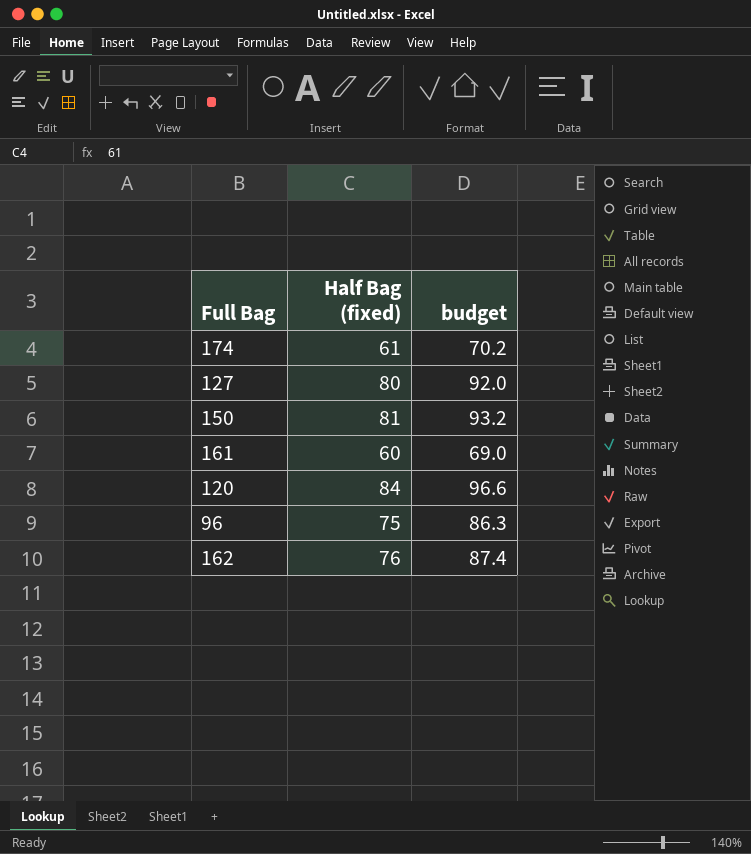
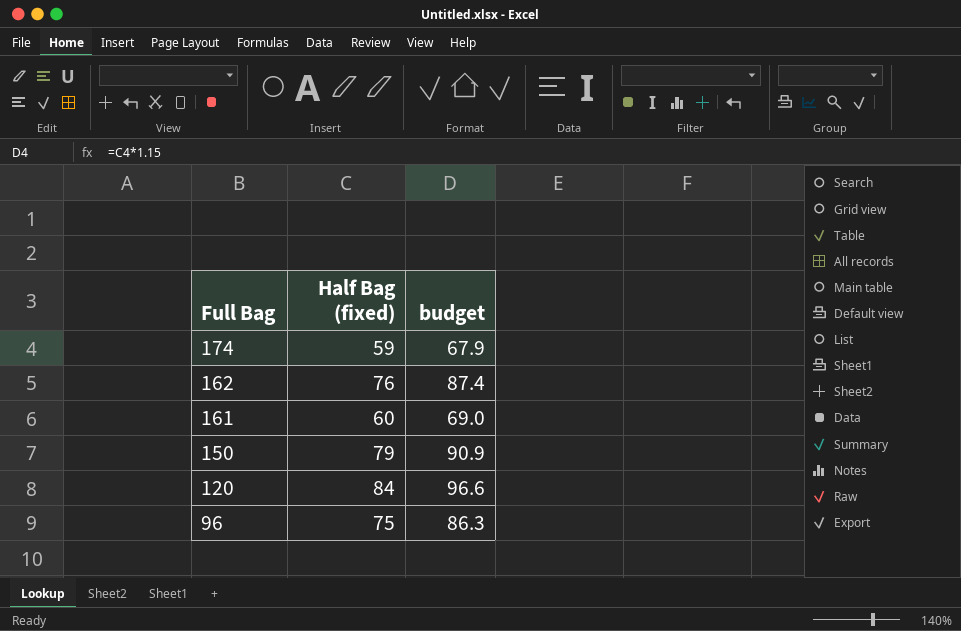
row order: none -> Full Bag descending
row 127: 80 | 92.0 -> none
174 | Half Bag (fixed): 61 -> 59
174 | budget: 70.2 -> 67.9
150 | Half Bag (fixed): 81 -> 79
150 | budget: 93.2 -> 90.9

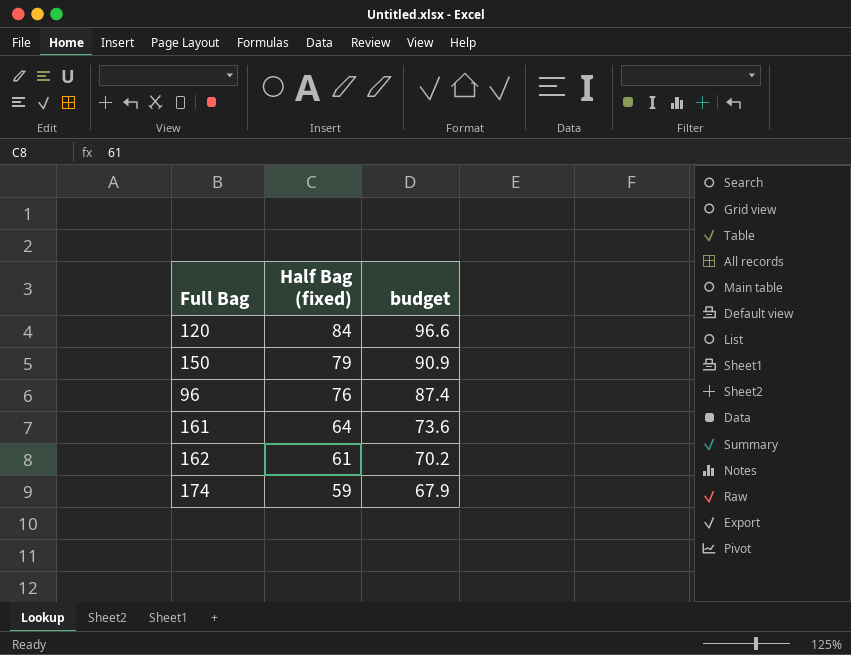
row order: Full Bag descending -> Half Bag (fixed) descending
96 | Half Bag (fixed): 75 -> 76
96 | budget: 86.3 -> 87.4
161 | Half Bag (fixed): 60 -> 64
161 | budget: 69.0 -> 73.6
162 | Half Bag (fixed): 76 -> 61
162 | budget: 87.4 -> 70.2

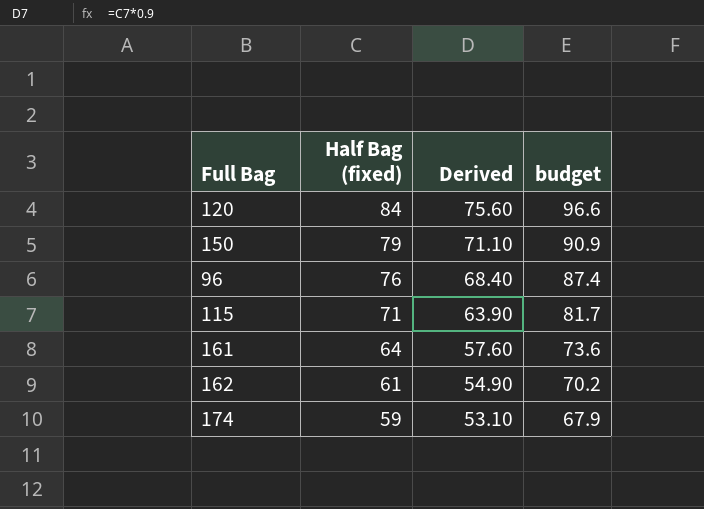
column Derived | formula: none -> [Half Bag (fixed)] * 0.9
row 115: none -> 71 | 63.90 | 81.7

